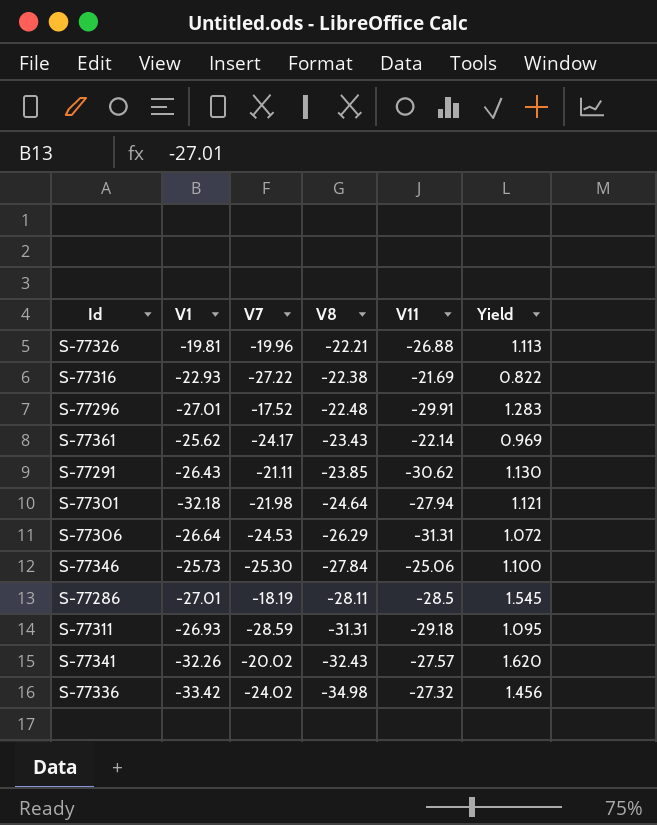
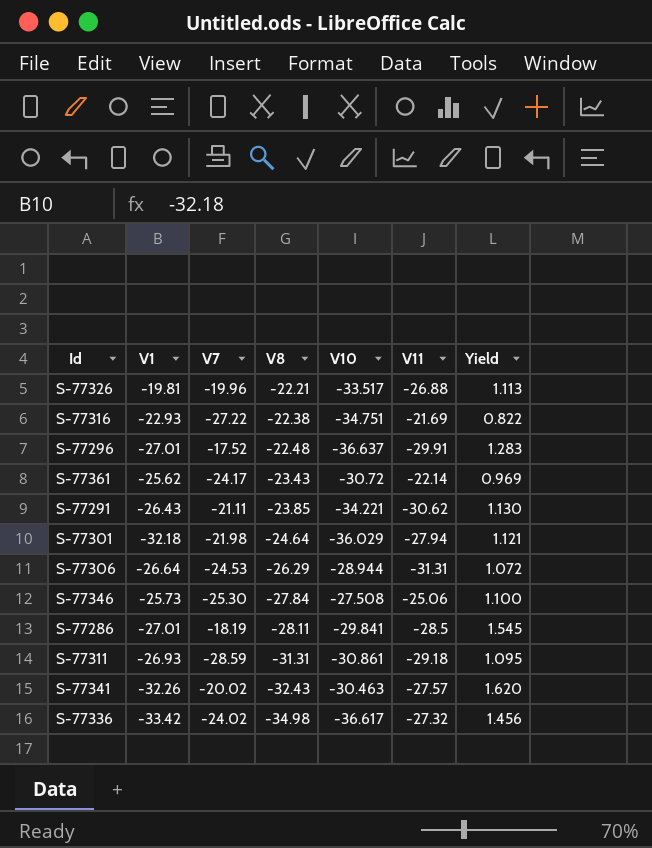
column V10 | position: none -> 5

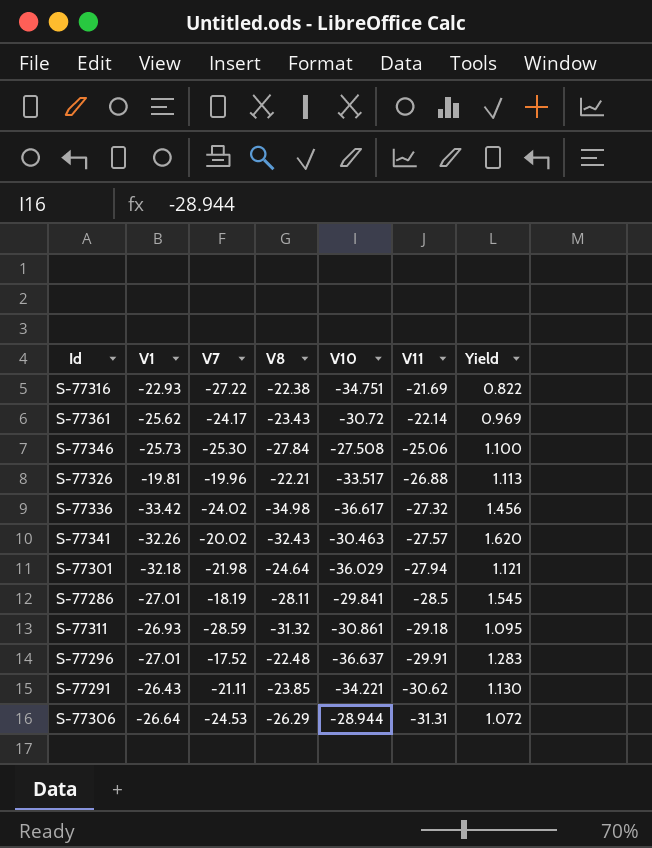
row order: V8 descending -> V11 descending
S-77311 | V8: -31.31 -> -31.32

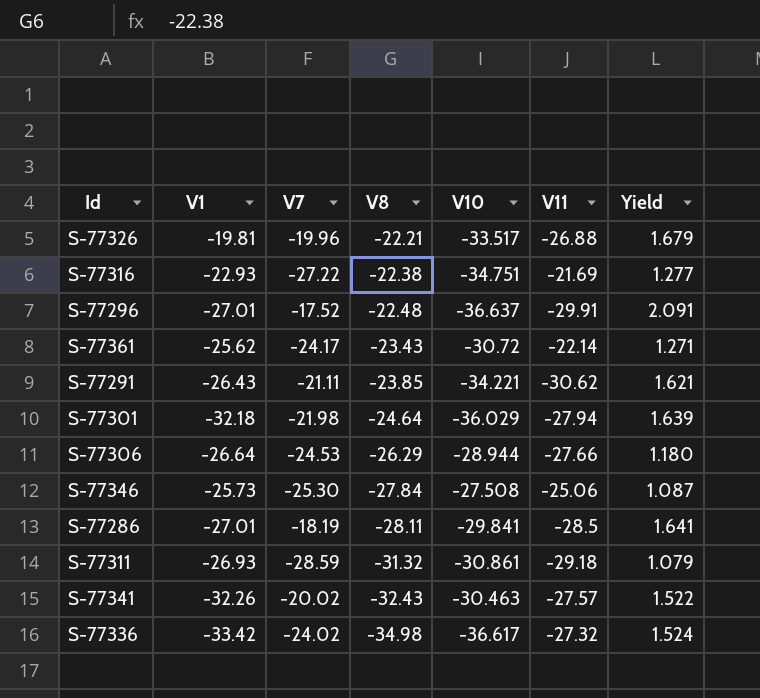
row order: V11 descending -> V8 descending
column Yield | formula: [V8] / [V7] -> [V10] / [V7]
S-77306 | V11: -31.31 -> -27.66

